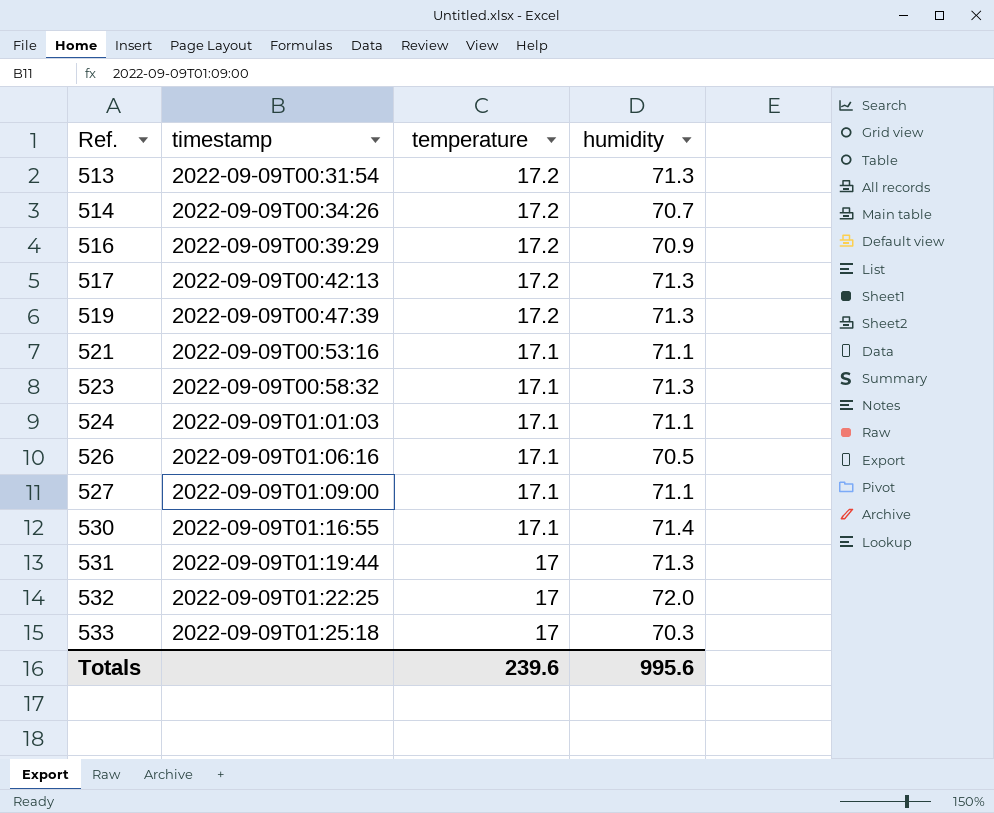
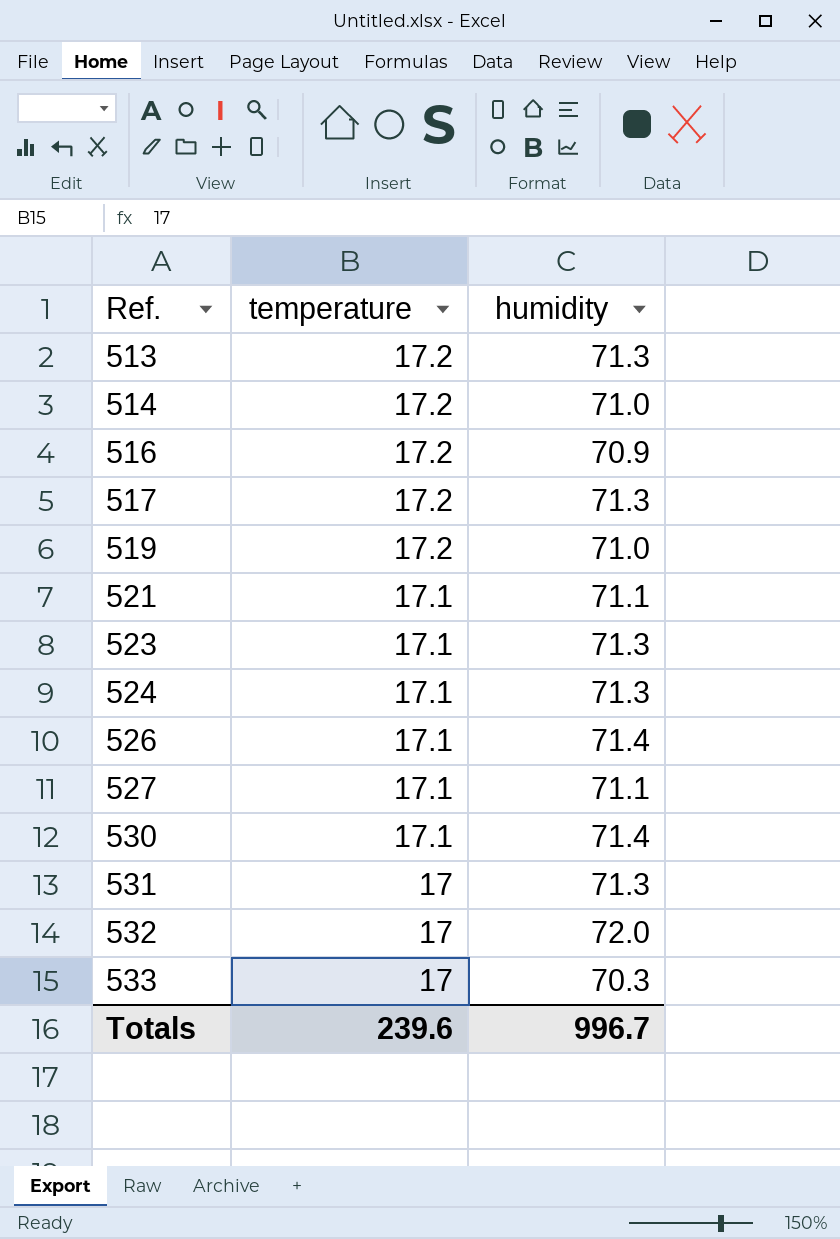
column timestamp | position: 2 -> none
514 | humidity: 70.7 -> 71.0
519 | humidity: 71.3 -> 71.0
524 | humidity: 71.1 -> 71.3
526 | humidity: 70.5 -> 71.4
Totals | humidity: 995.6 -> 996.7

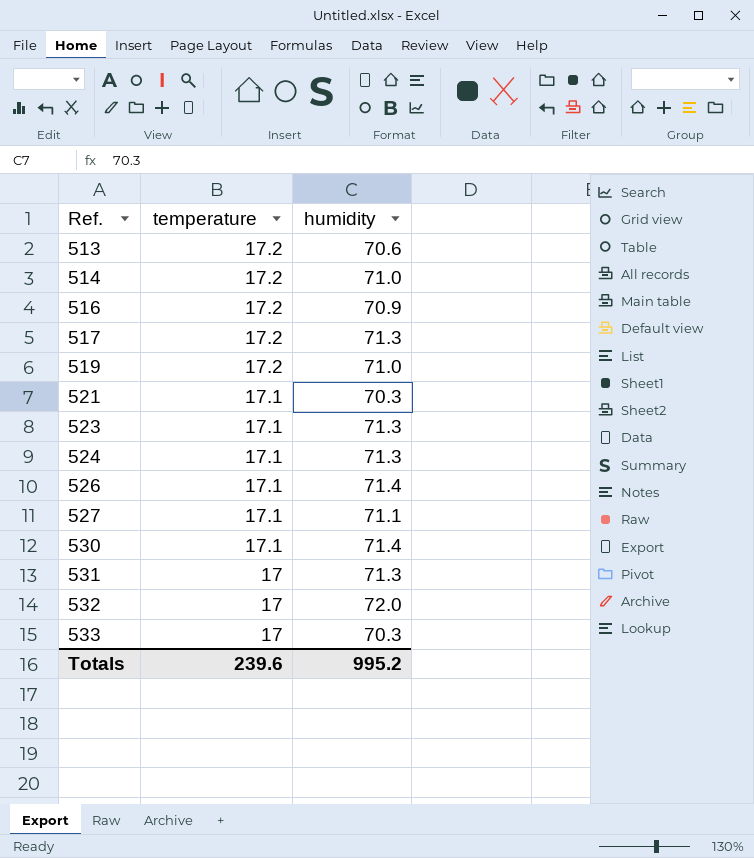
513 | humidity: 71.3 -> 70.6
521 | humidity: 71.1 -> 70.3
Totals | humidity: 996.7 -> 995.2

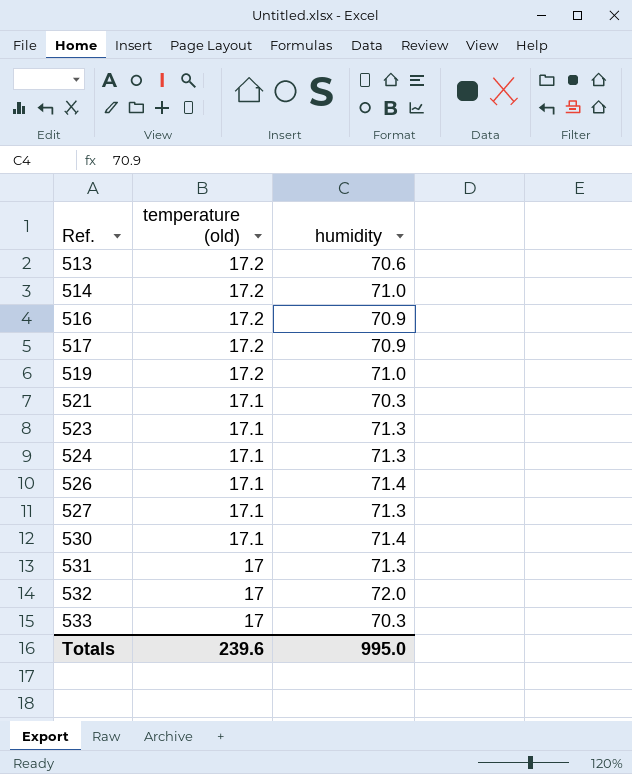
column name: temperature -> temperature (old)
517 | humidity: 71.3 -> 70.9
527 | humidity: 71.1 -> 71.3
Totals | humidity: 995.2 -> 995.0

